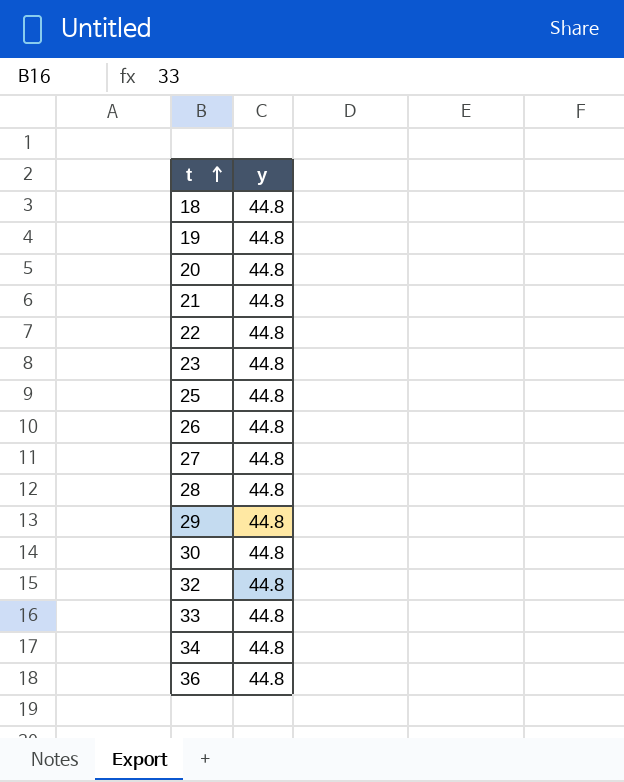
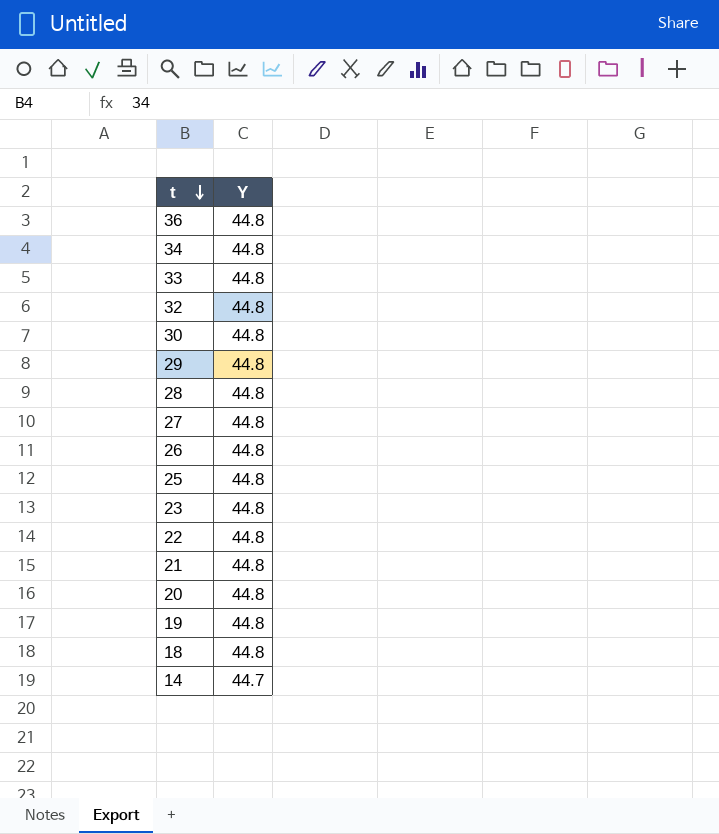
row order: t ascending -> t descending
column name: y -> Y
row 14: none -> 44.7

